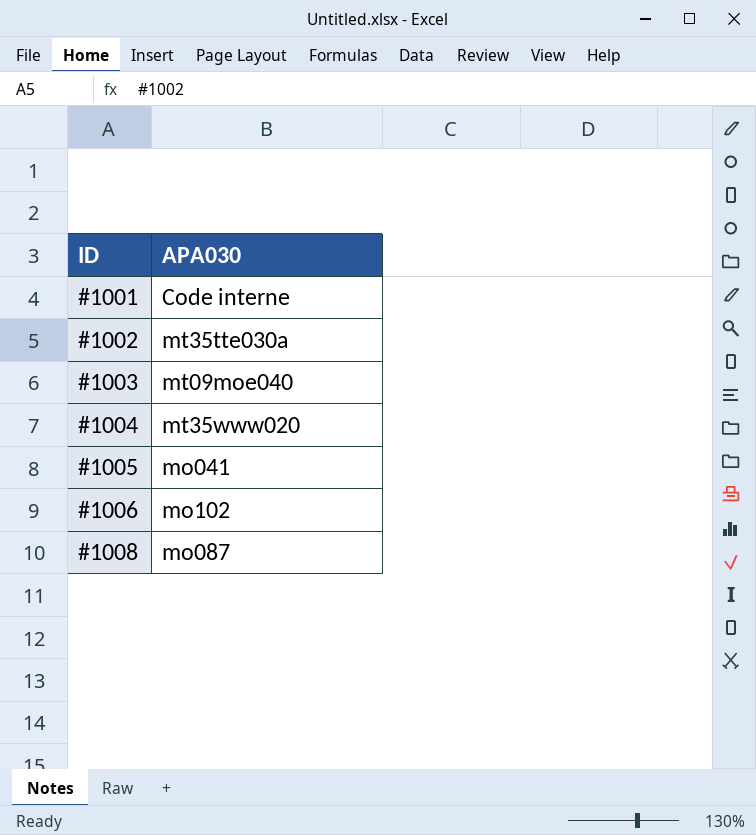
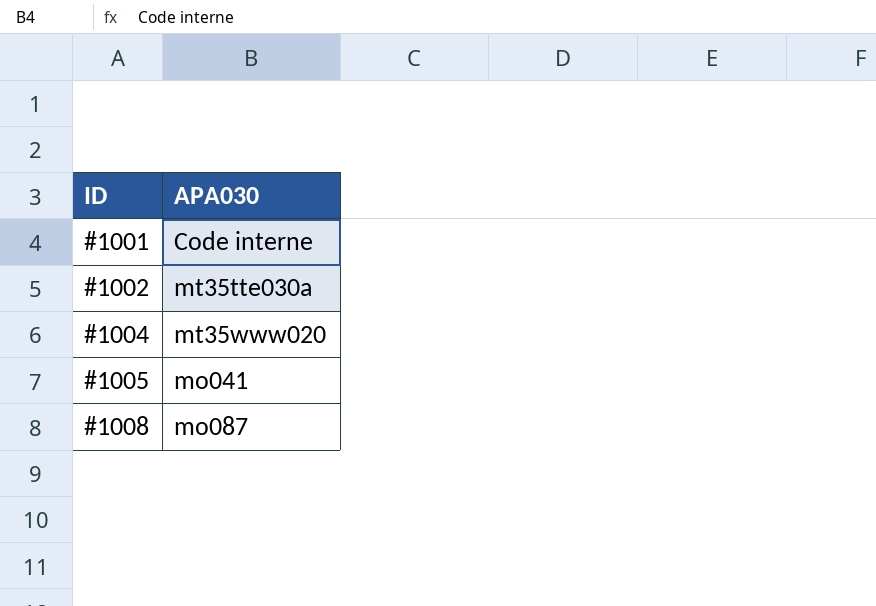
row #1003: mt09moe040 -> none
row #1006: mo102 -> none

